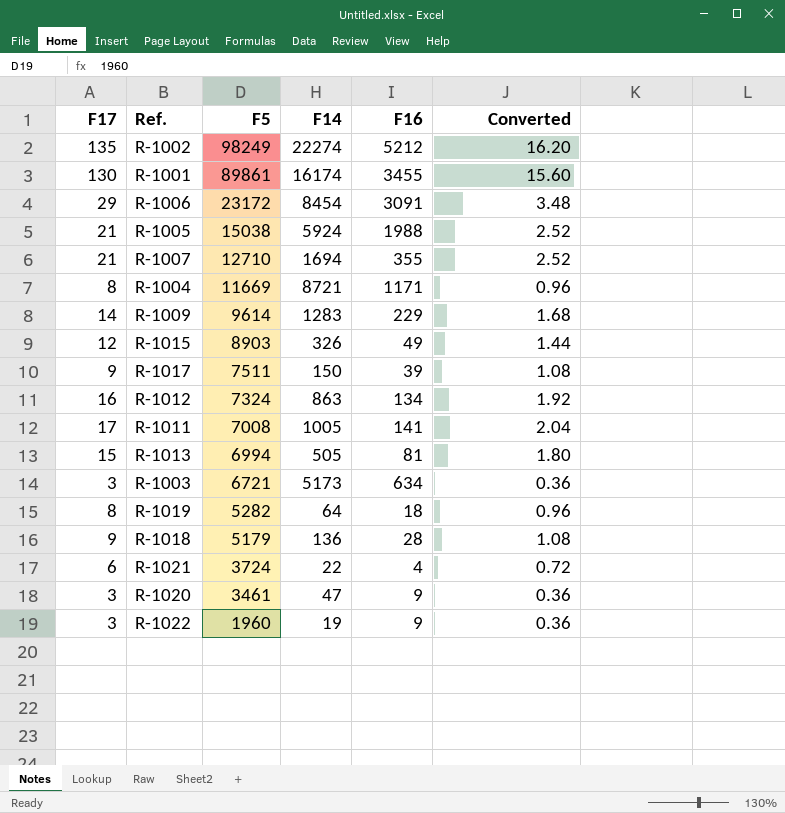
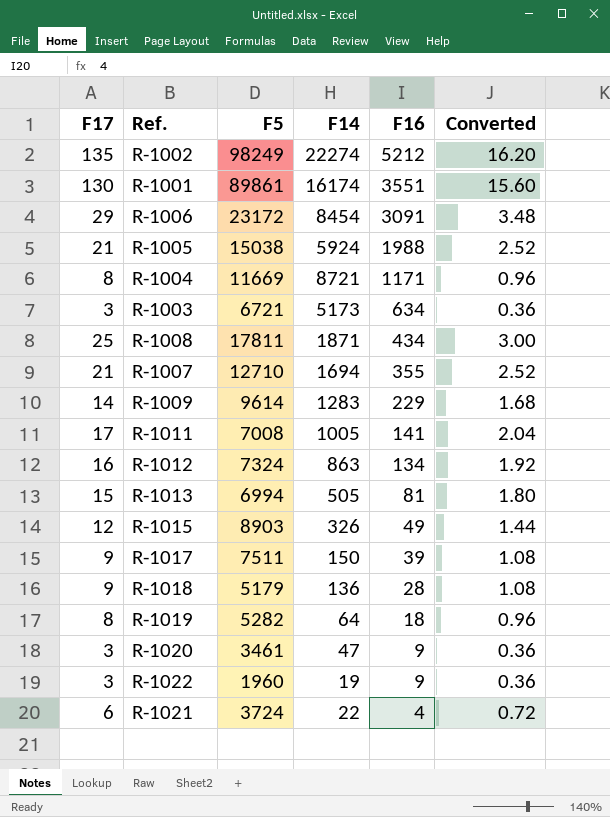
row order: F5 descending -> F16 descending
R-1001 | F16: 3455 -> 3551
row R-1008: none -> 25 | 17811 | 1871 | 434 | 3.00

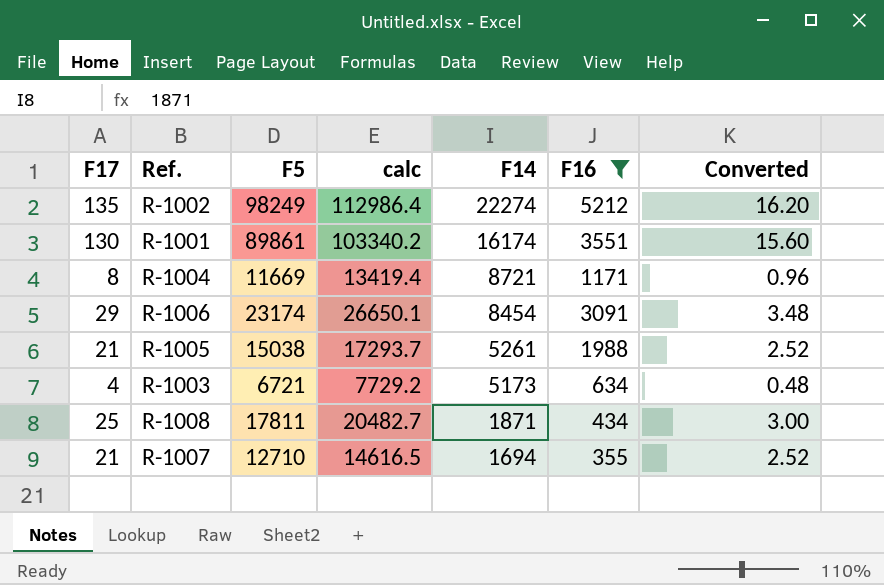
filter: none -> F16 >= 355
row order: F16 descending -> F14 descending
column calc | formula: none -> [F5] * 1.15
R-1006 | F5: 23172 -> 23174
R-1005 | F14: 5924 -> 5261
R-1003 | F17: 3 -> 4
R-1003 | Converted: 0.36 -> 0.48

